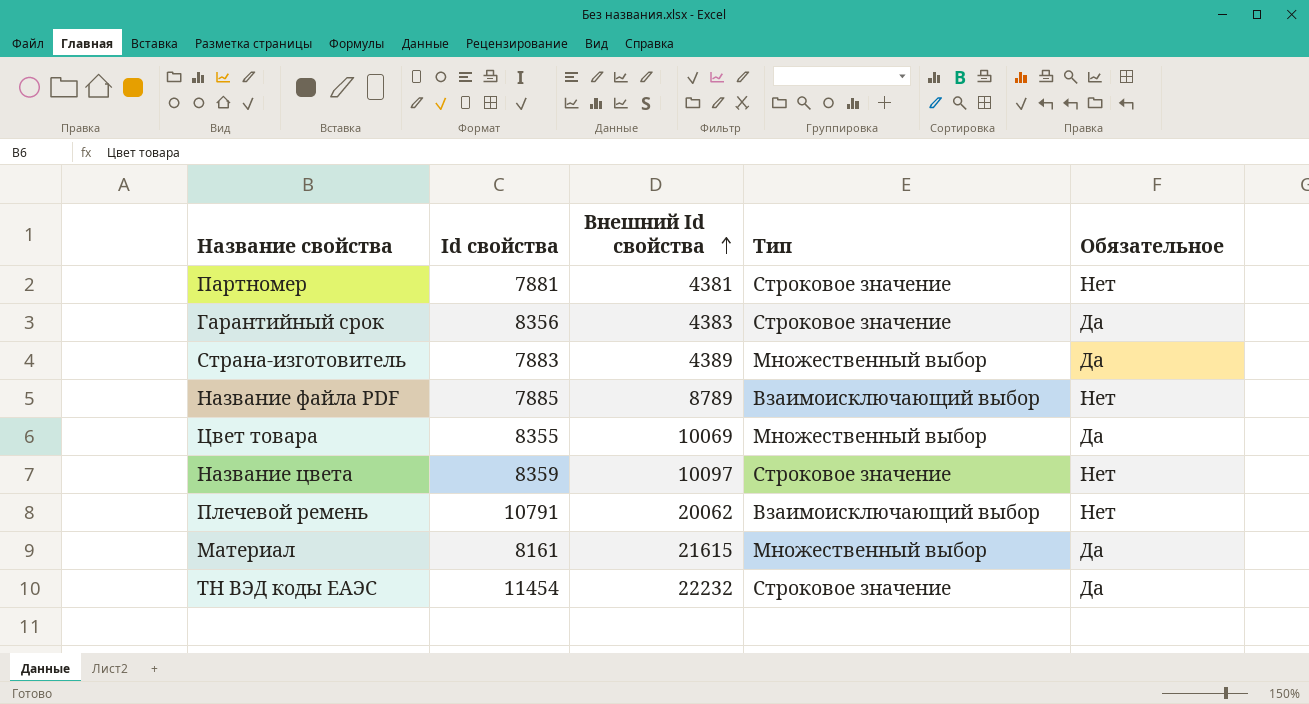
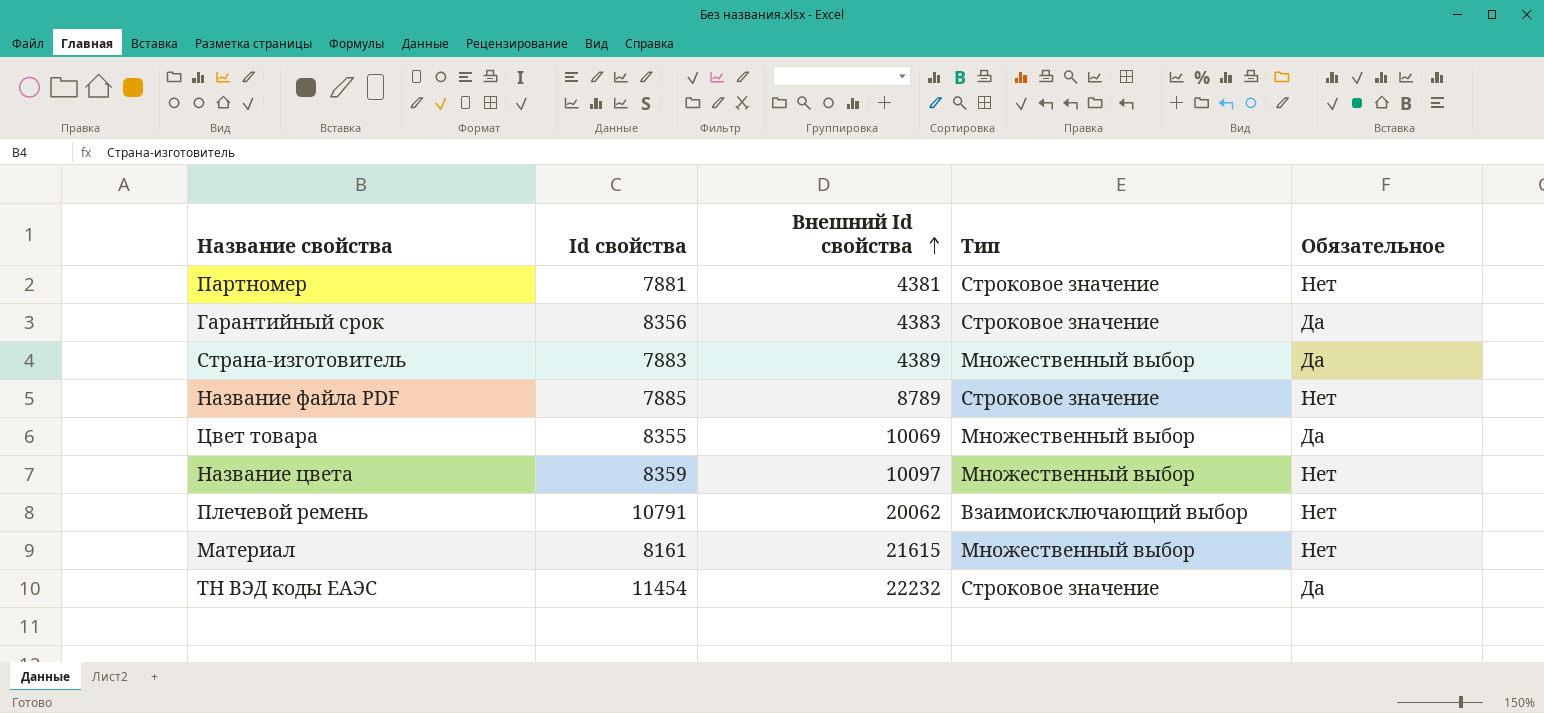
Название файла PDF | Тип: Взаимоисключающий выбор -> Строковое значение
Название цвета | Тип: Строковое значение -> Множественный выбор
Материал | Обязательное: Да -> Нет

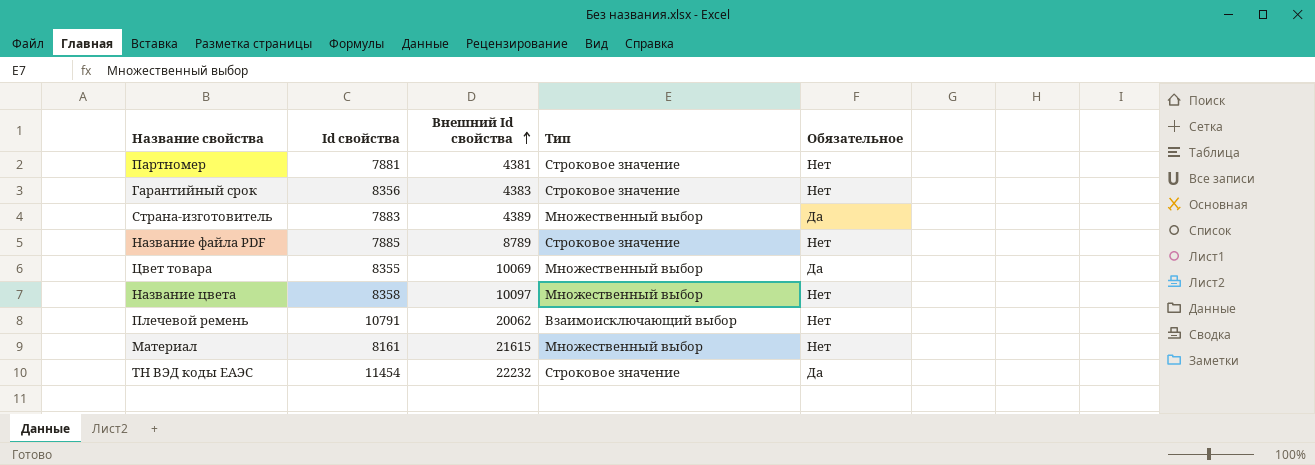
Гарантийный срок | Обязательное: Да -> Нет
Название цвета | Id свойства: 8359 -> 8358

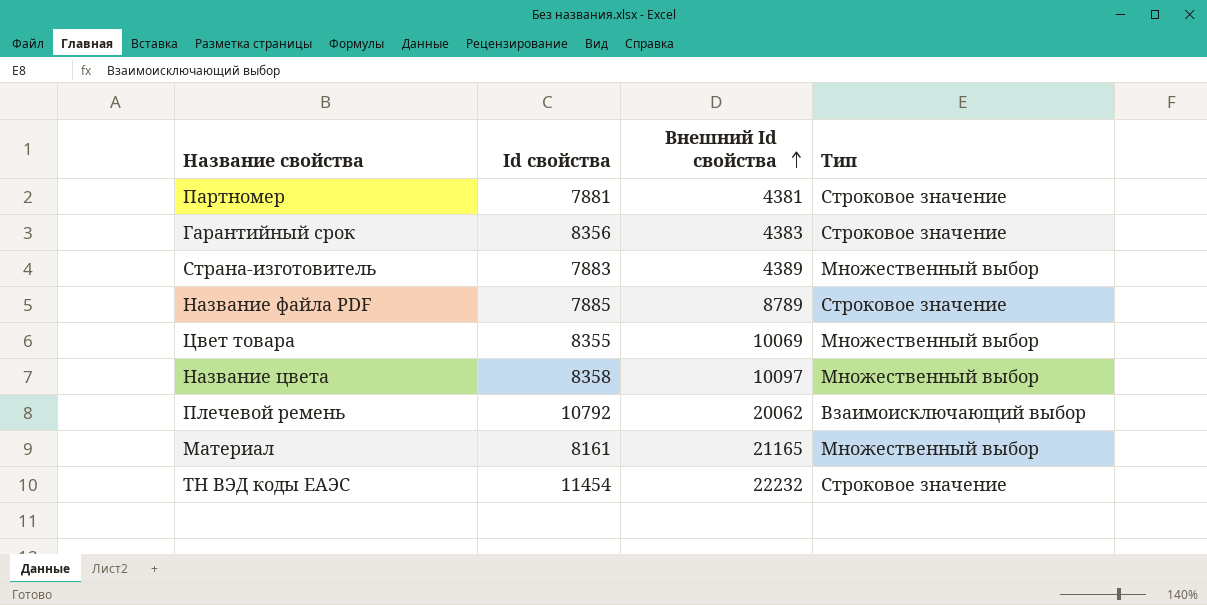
column Обязательное | position: 5 -> none
Плечевой ремень | Id свойства: 10791 -> 10792
Материал | Внешний Id свойства: 21615 -> 21165

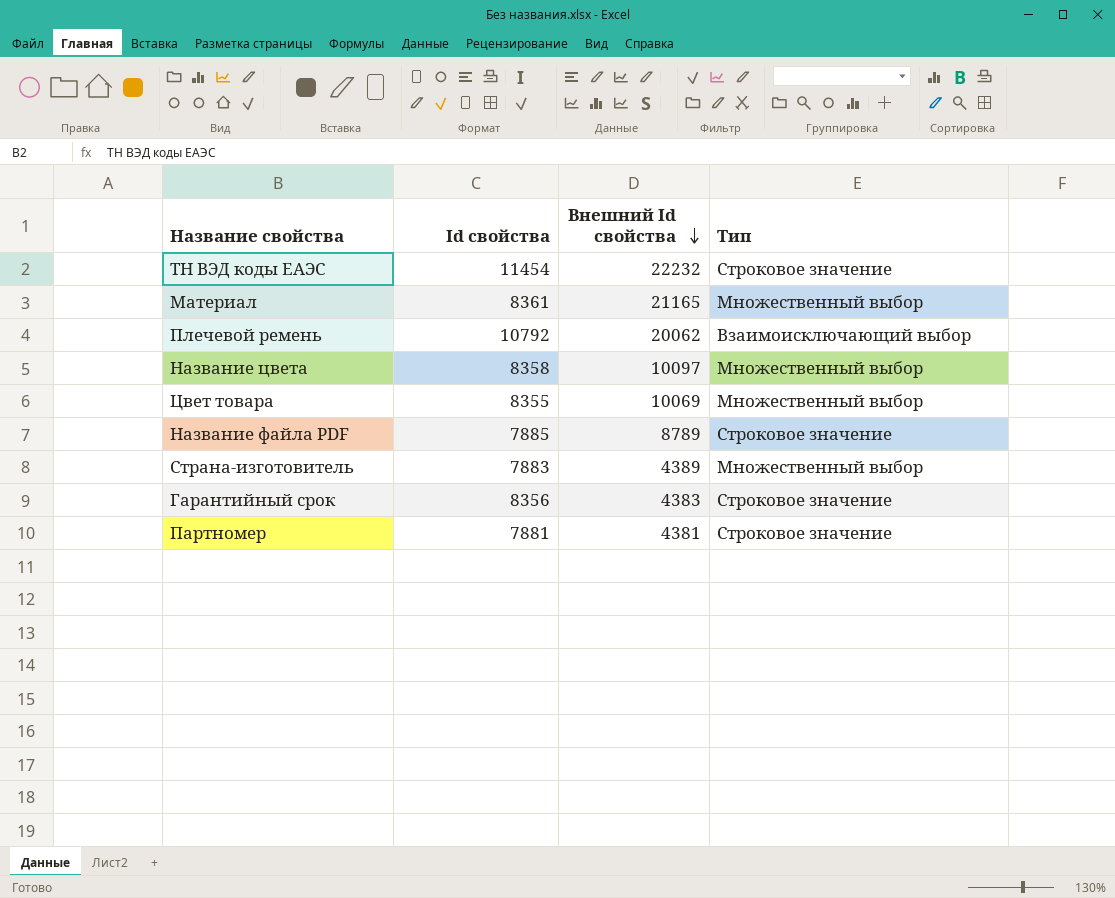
row order: Внешний Id свойства ascending -> Внешний Id свойства descending
Материал | Id свойства: 8161 -> 8361

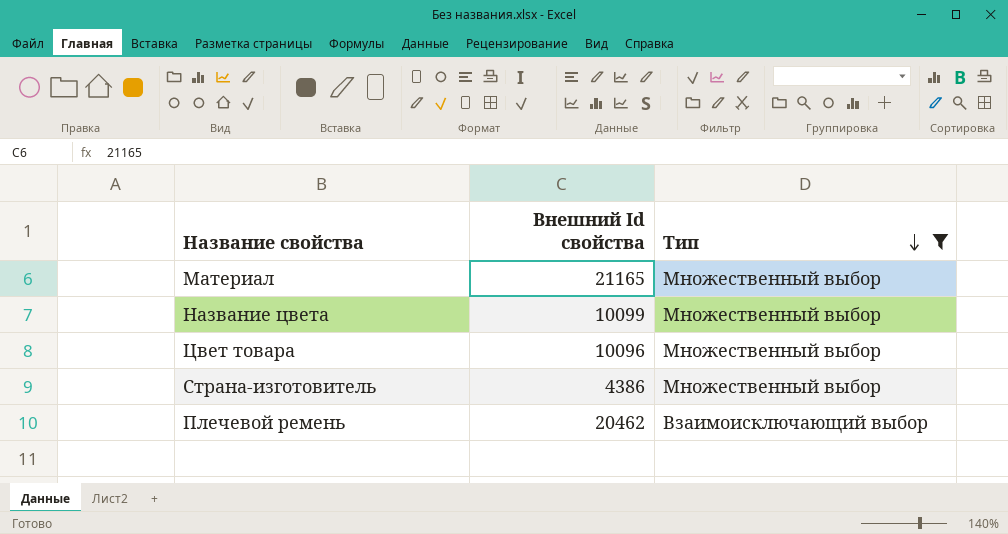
filter: none -> Тип != Строковое значение
row order: Внешний Id свойства descending -> Тип descending
column Id свойства | position: 2 -> none
Название цвета | Внешний Id свойства: 10097 -> 10099
Цвет товара | Внешний Id свойства: 10069 -> 10096
Страна-изготовитель | Внешний Id свойства: 4389 -> 4386
Плечевой ремень | Внешний Id свойства: 20062 -> 20462

